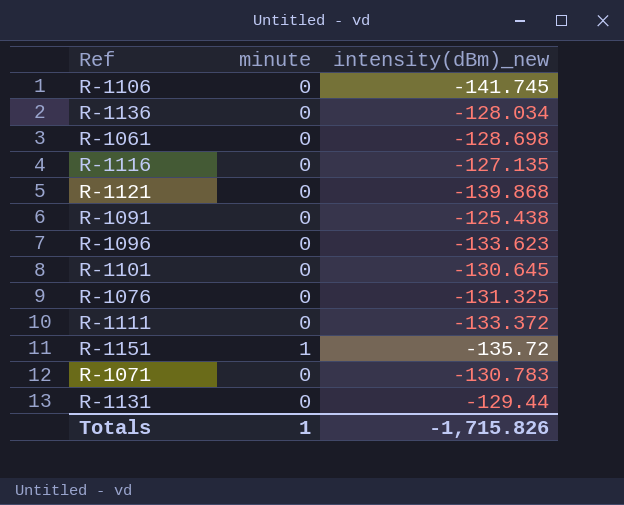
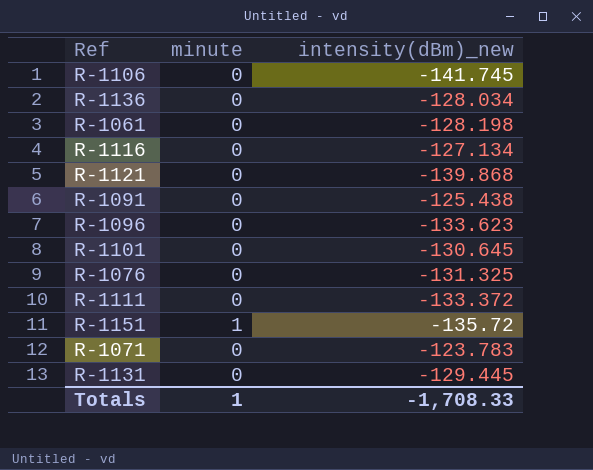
R-1061 | intensity(dBm)_new: -128.698 -> -128.198
R-1116 | intensity(dBm)_new: -127.135 -> -127.134
R-1071 | intensity(dBm)_new: -130.783 -> -123.783
R-1131 | intensity(dBm)_new: -129.44 -> -129.445
Totals | intensity(dBm)_new: -1,715.826 -> -1,708.33

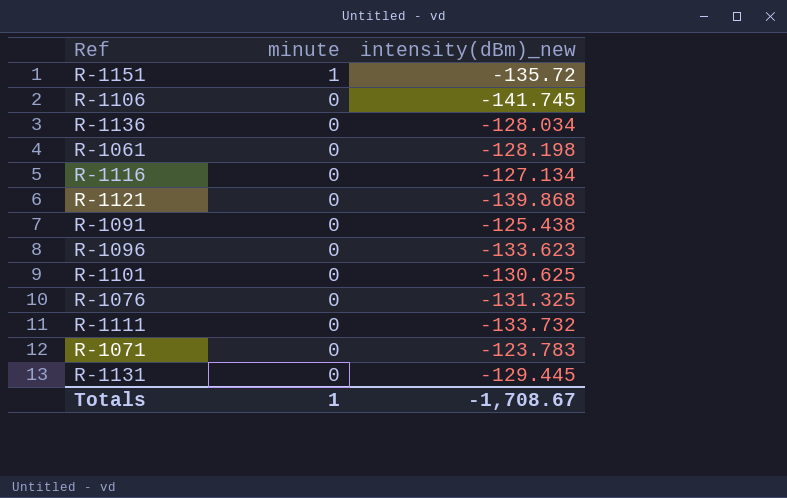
row order: none -> minute descending
R-1101 | intensity(dBm)_new: -130.645 -> -130.625
R-1111 | intensity(dBm)_new: -133.372 -> -133.732
Totals | intensity(dBm)_new: -1,708.33 -> -1,708.67

